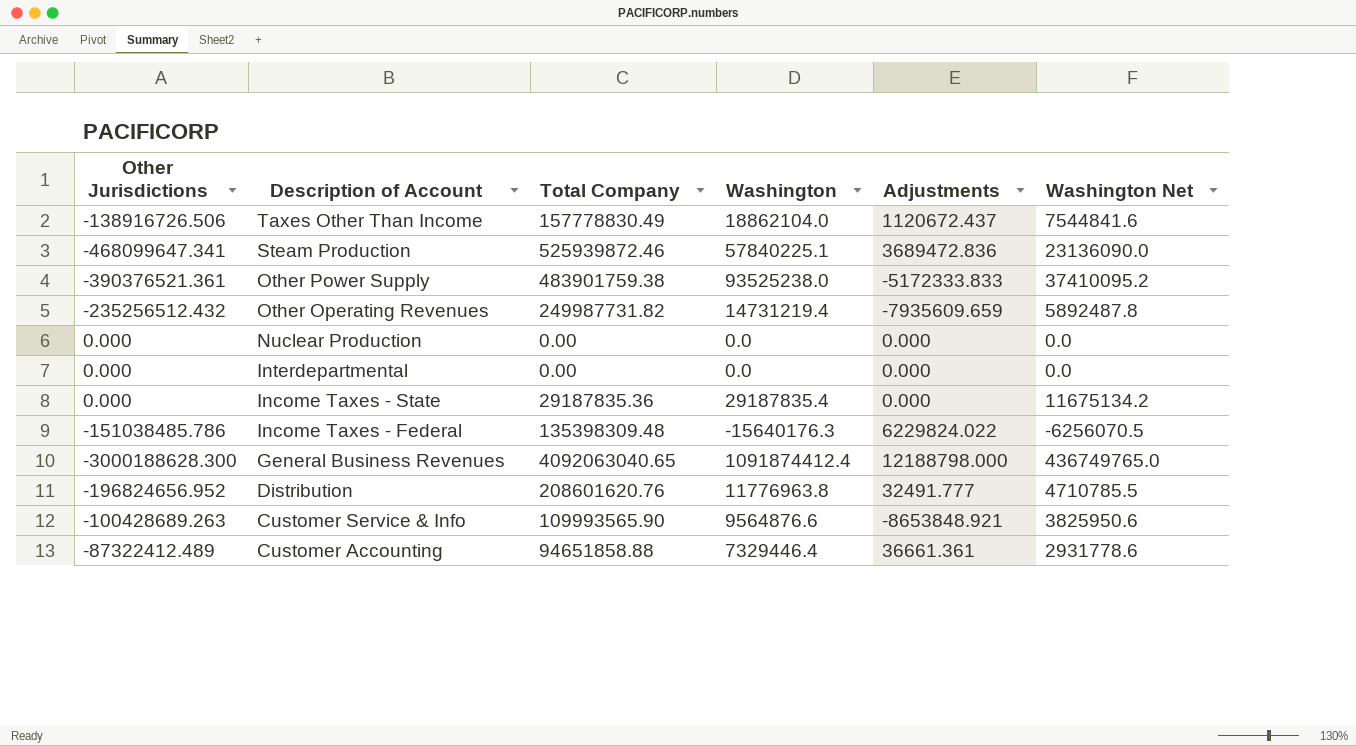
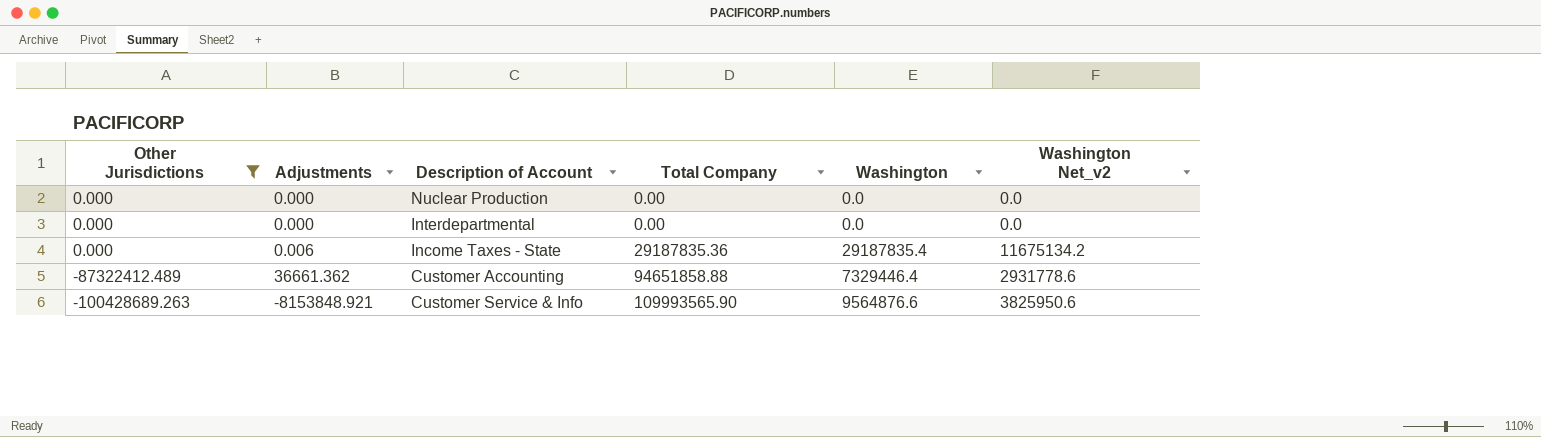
filter: none -> Other Jurisdictions >= -100428689.263
row order: Description of Account descending -> Other Jurisdictions descending
column Adjustments | position: 5 -> 2
column name: Washington Net -> Washington Net_v2
Income Taxes - State | Adjustments: 0.000 -> 0.006
Customer Accounting | Adjustments: 36661.361 -> 36661.362
Customer Service & Info | Adjustments: -8653848.921 -> -8153848.921

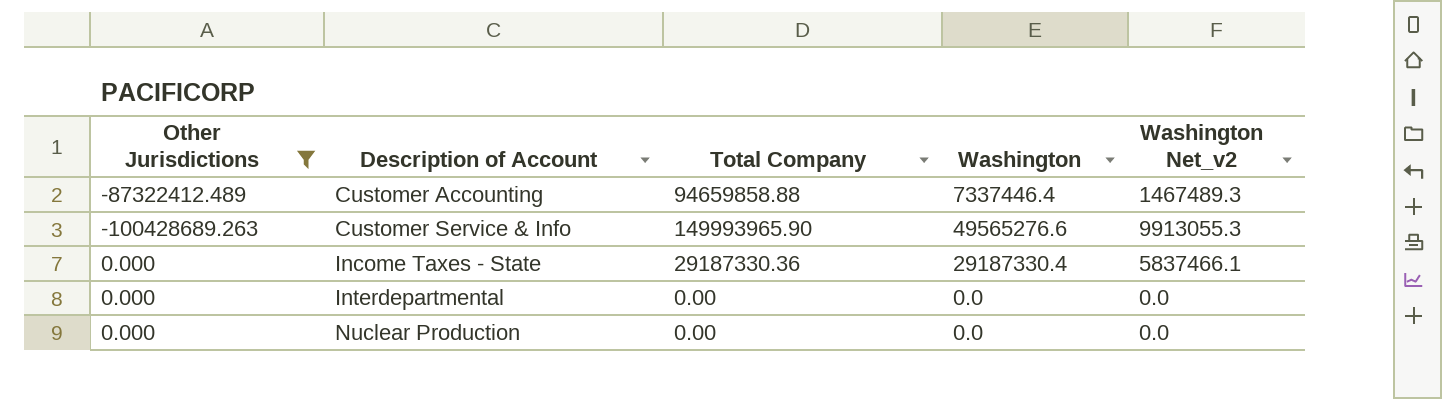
row order: Other Jurisdictions descending -> Description of Account ascending
column Adjustments | position: 2 -> none
column Washington Net_v2 | formula: [Washington] * 0.4 -> [Washington] * 0.2
Customer Accounting | Total Company: 94651858.88 -> 94659858.88
Customer Accounting | Washington: 7329446.4 -> 7337446.4
Customer Service & Info | Total Company: 109993565.90 -> 149993965.90
Customer Service & Info | Washington: 9564876.6 -> 49565276.6
Income Taxes - State | Total Company: 29187835.36 -> 29187330.36
Income Taxes - State | Washington: 29187835.4 -> 29187330.4

